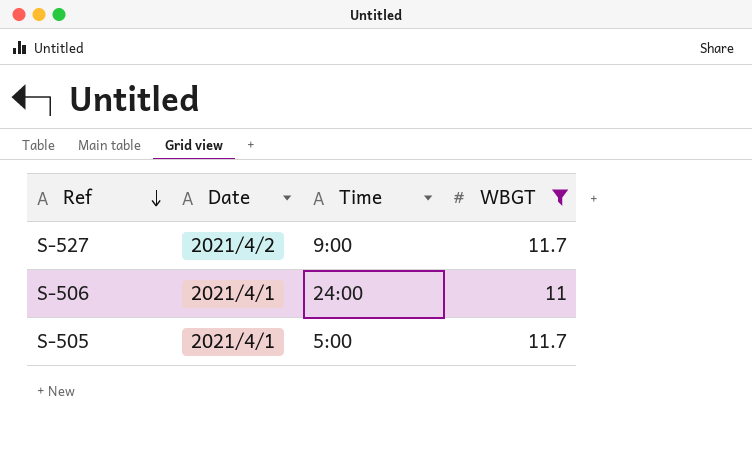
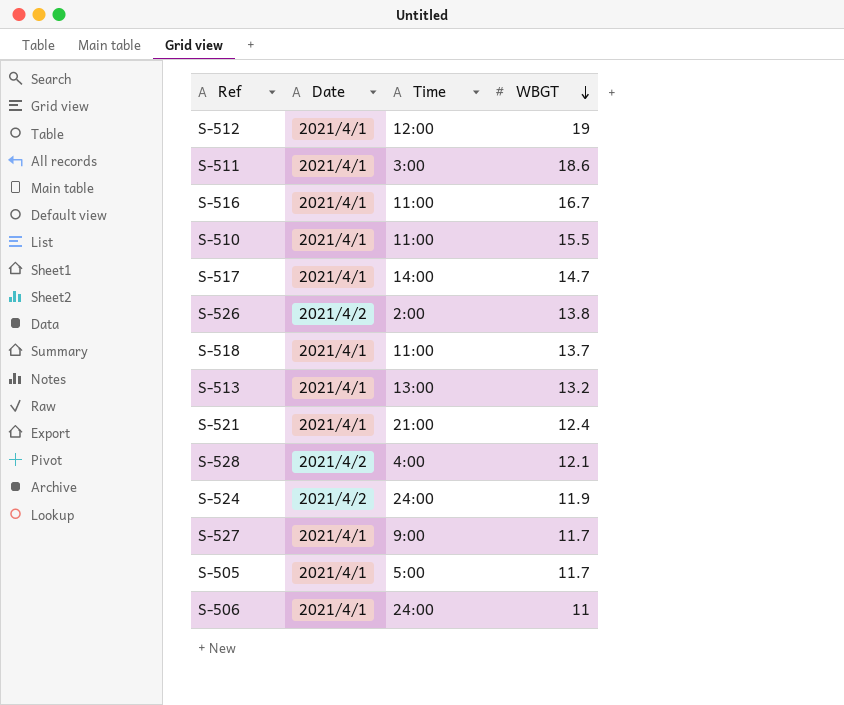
filter: WBGT <= 11.7 -> none
row order: Ref descending -> WBGT descending
S-527 | Date: 2021/4/2 -> 2021/4/1

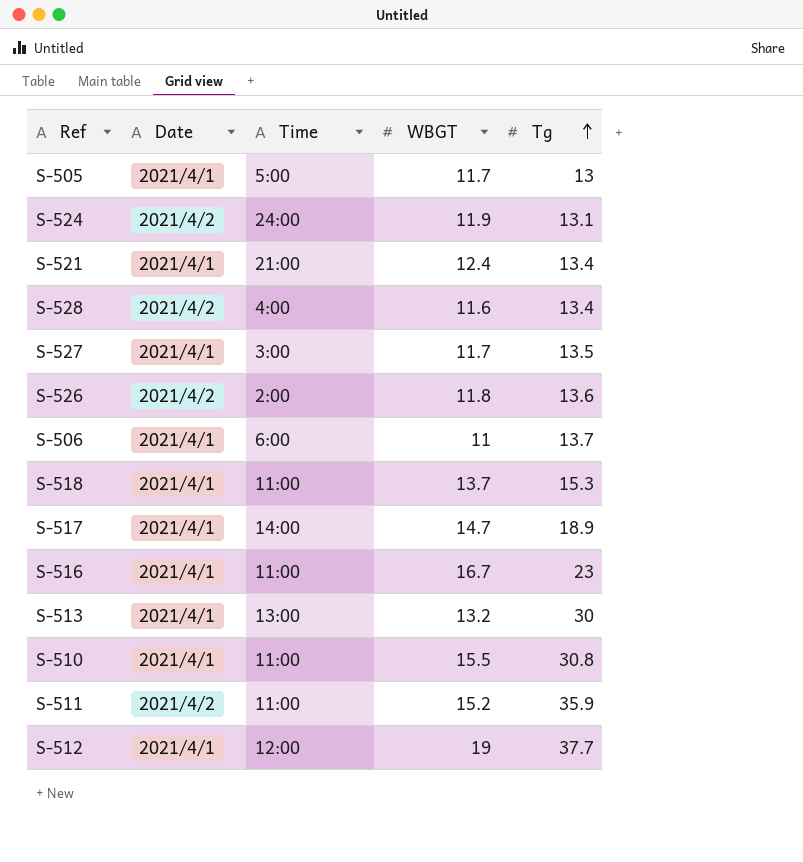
row order: WBGT descending -> Tg ascending
column Tg | position: none -> 5
S-528 | WBGT: 12.1 -> 11.6
S-527 | Time: 9:00 -> 3:00
S-526 | WBGT: 13.8 -> 11.8
S-506 | Time: 24:00 -> 6:00
S-511 | Date: 2021/4/1 -> 2021/4/2
S-511 | Time: 3:00 -> 11:00
S-511 | WBGT: 18.6 -> 15.2

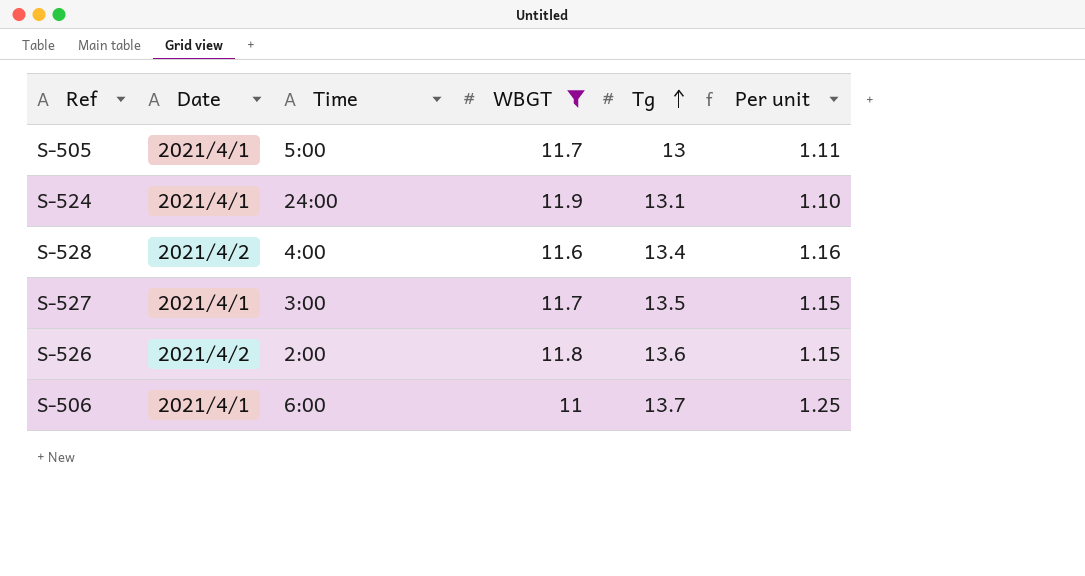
filter: none -> WBGT <= 11.9
column Per unit | formula: none -> [Tg] / [WBGT]
S-524 | Date: 2021/4/2 -> 2021/4/1

